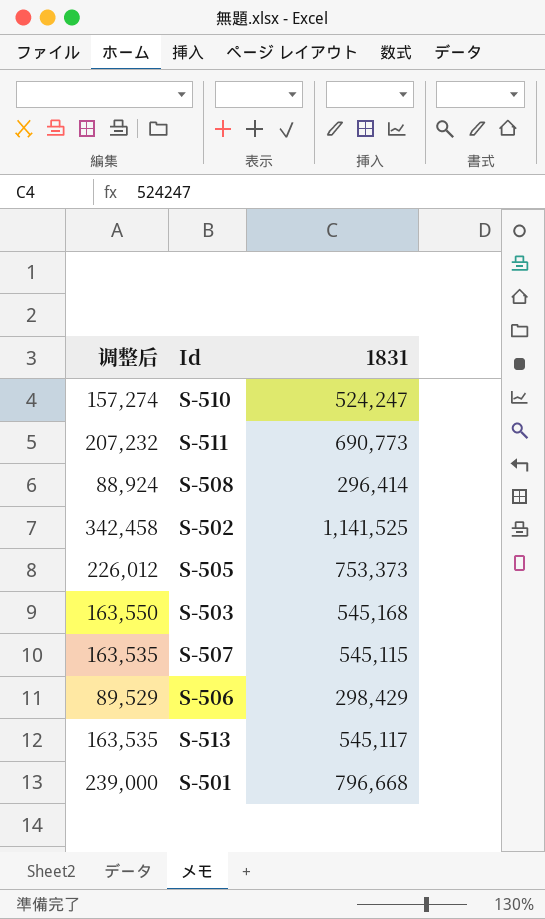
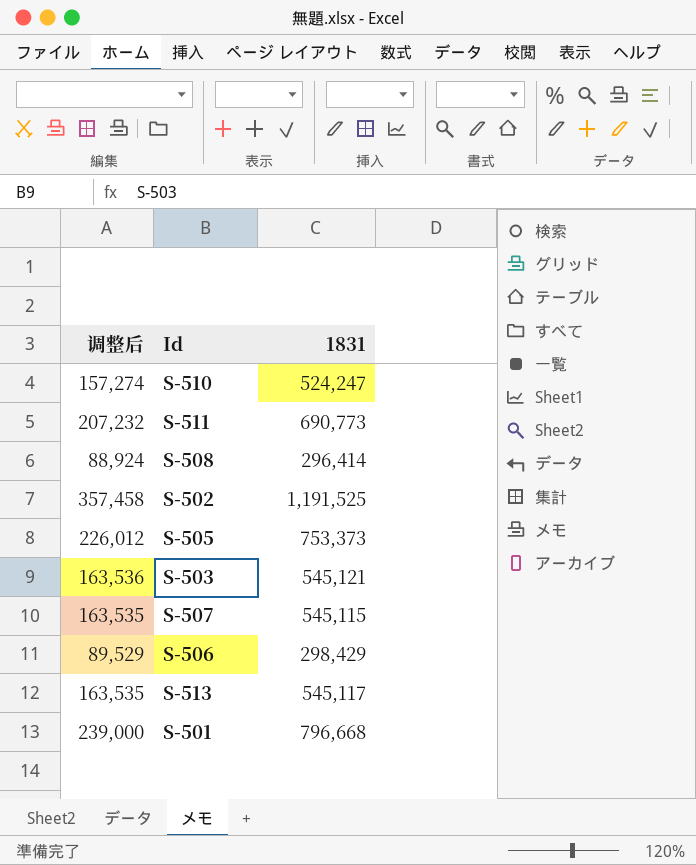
S-502 | 调整后: 342,458 -> 357,458
S-502 | 1831: 1,141,525 -> 1,191,525
S-503 | 调整后: 163,550 -> 163,536
S-503 | 1831: 545,168 -> 545,121

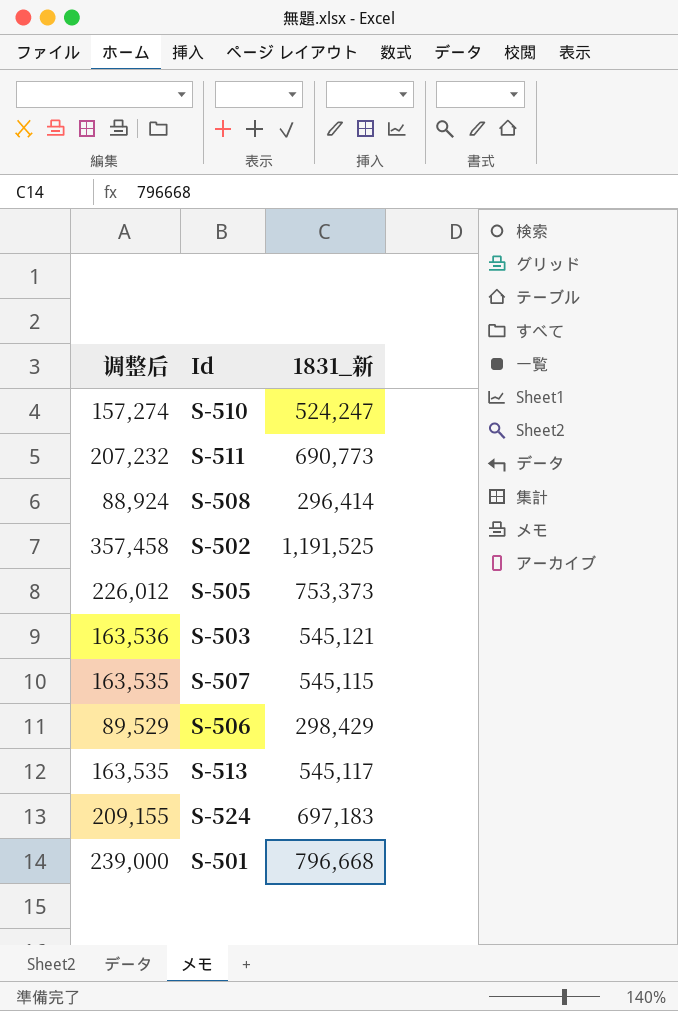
column name: 1831 -> 1831_新
row S-524: none -> 209,155 | 697,183

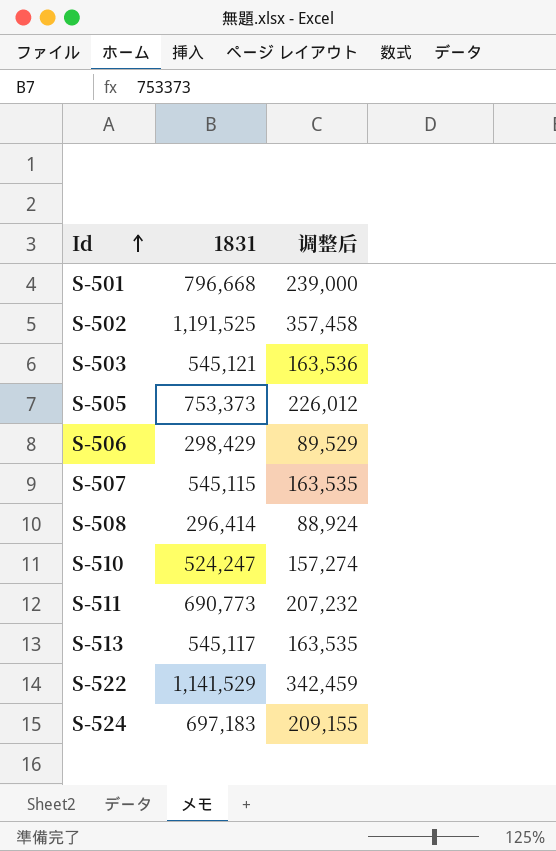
row order: none -> Id ascending
column name: 1831_新 -> 1831
column 调整后 | position: 1 -> 3
row S-522: none -> 1,141,529 | 342,459

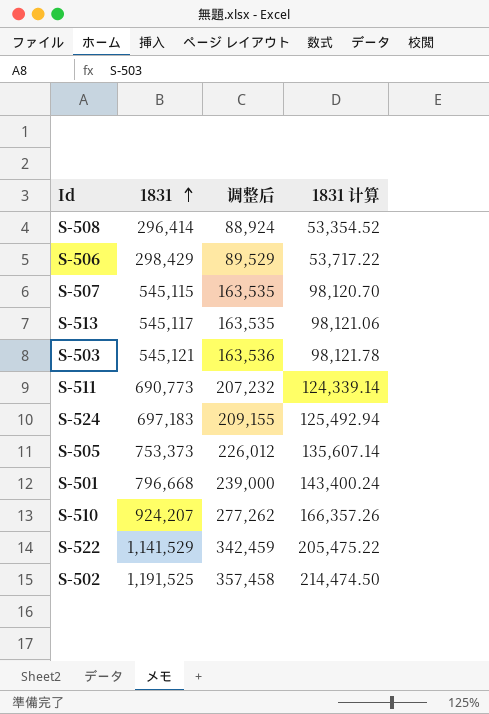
row order: Id ascending -> 1831 ascending
column 1831 计算 | formula: none -> [1831] * 0.18
S-510 | 1831: 524,247 -> 924,207
S-510 | 调整后: 157,274 -> 277,262

